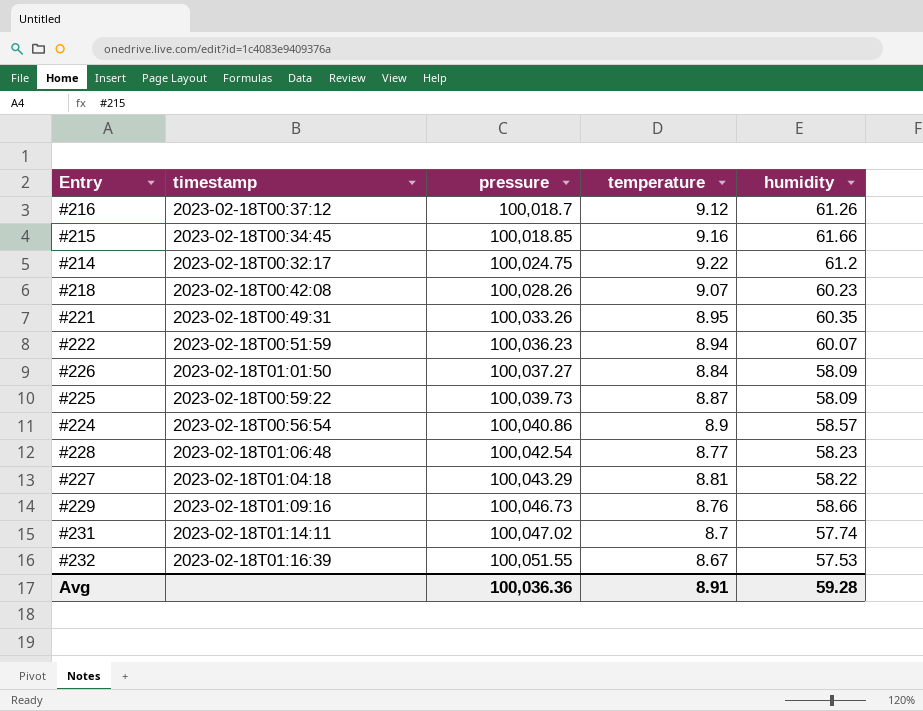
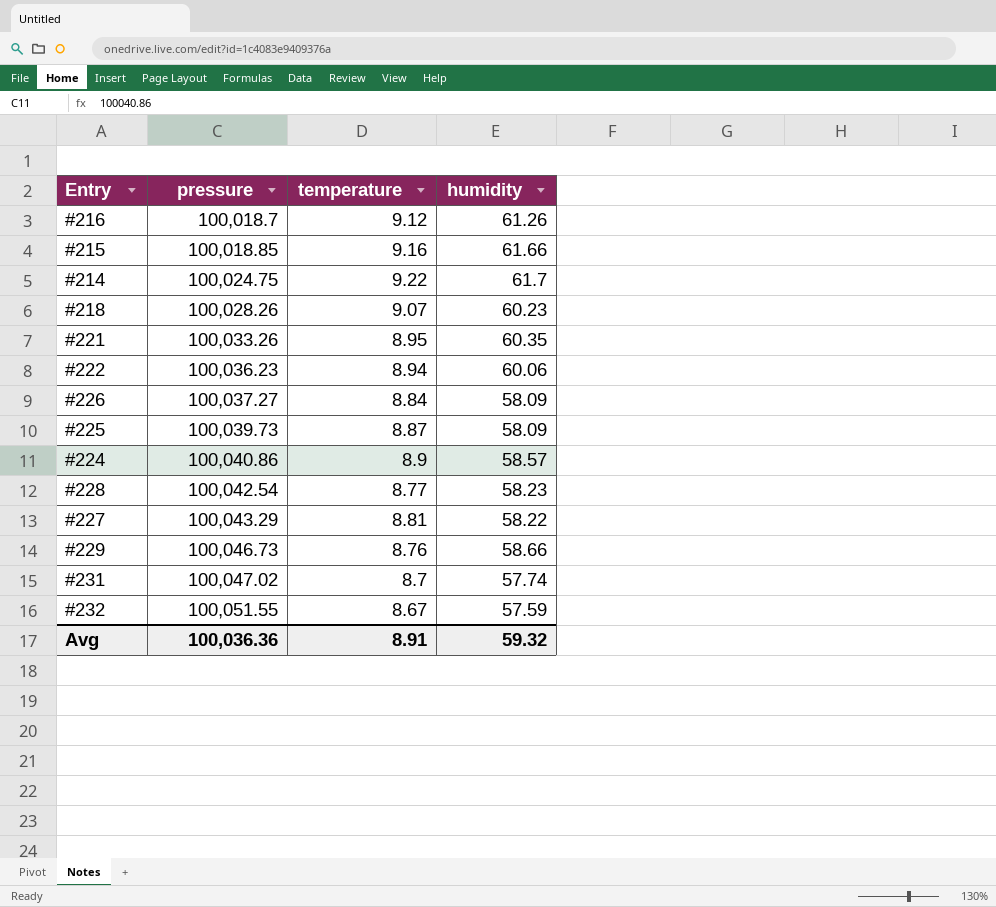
column timestamp | position: 2 -> none
#214 | humidity: 61.2 -> 61.7
#222 | humidity: 60.07 -> 60.06
#232 | humidity: 57.53 -> 57.59
Avg | humidity: 59.28 -> 59.32

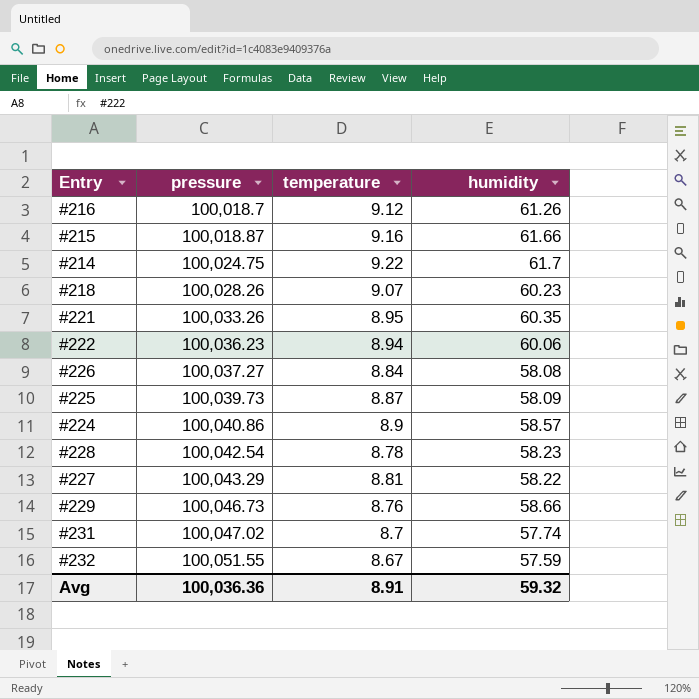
#215 | pressure: 100,018.85 -> 100,018.87
#226 | humidity: 58.09 -> 58.08
#228 | temperature: 8.77 -> 8.78

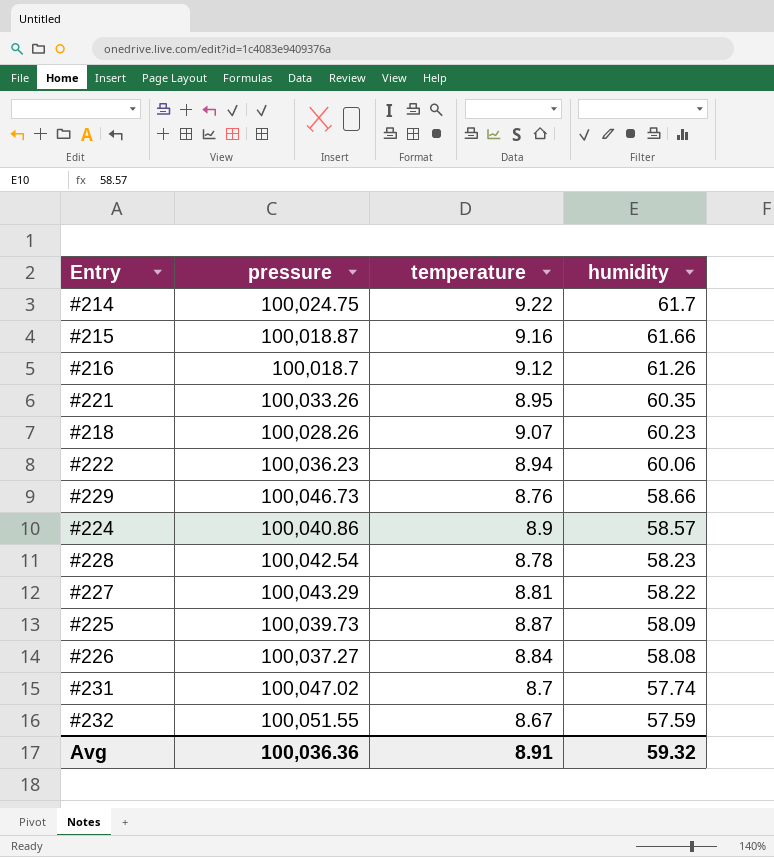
row order: pressure ascending -> humidity descending

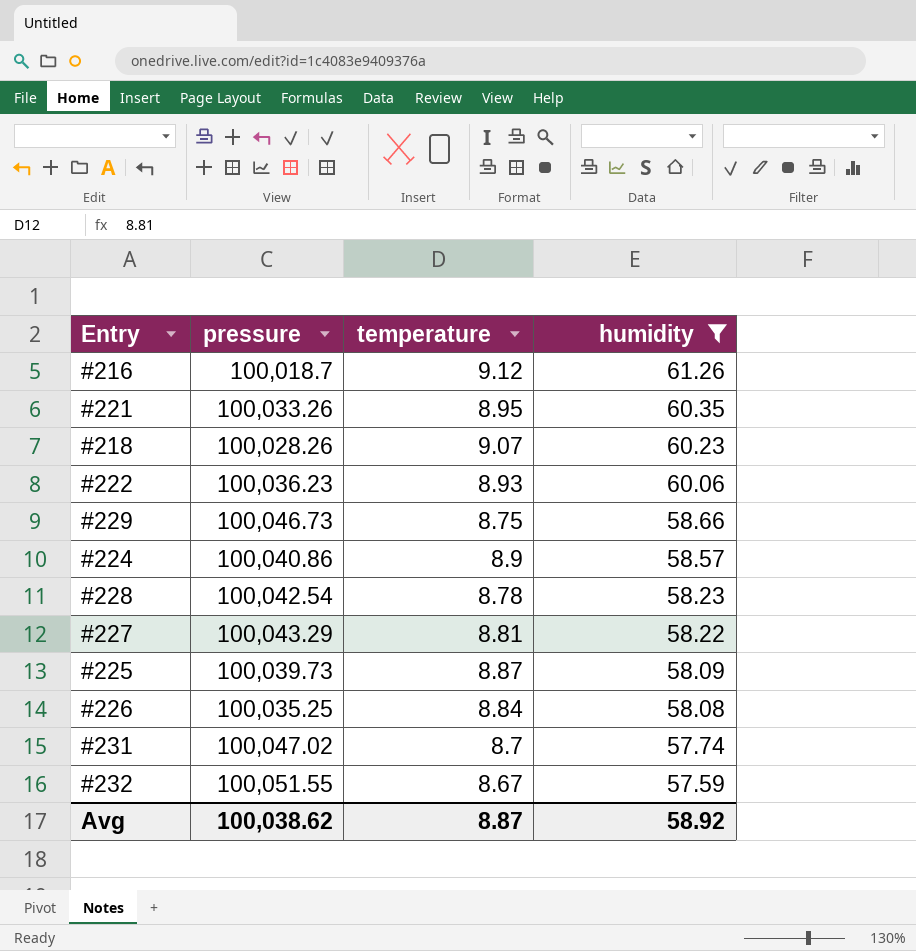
filter: none -> humidity <= 61.26
#222 | temperature: 8.94 -> 8.93
#229 | temperature: 8.76 -> 8.75
#226 | pressure: 100,037.27 -> 100,035.25
Avg | pressure: 100,036.36 -> 100,038.62
Avg | temperature: 8.91 -> 8.87
Avg | humidity: 59.32 -> 58.92

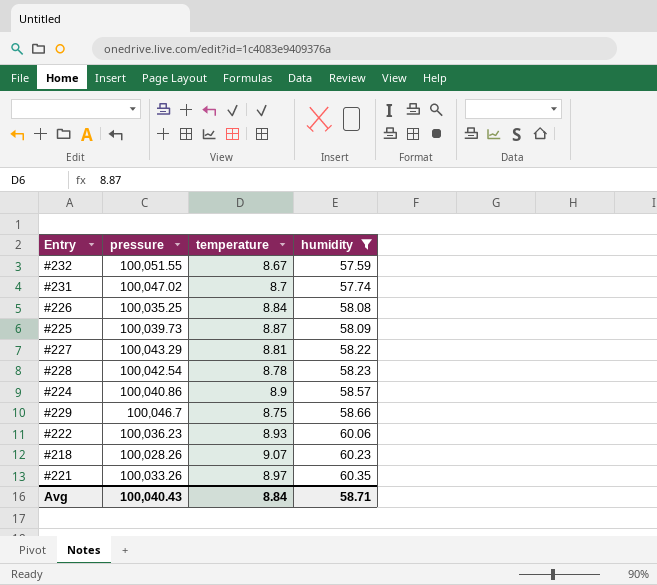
row order: humidity descending -> humidity ascending
row #216: 100,018.7 | 9.12 | 61.26 -> none
#229 | pressure: 100,046.73 -> 100,046.7
#221 | temperature: 8.95 -> 8.97
Avg | pressure: 100,038.62 -> 100,040.43
Avg | temperature: 8.87 -> 8.84
Avg | humidity: 58.92 -> 58.71

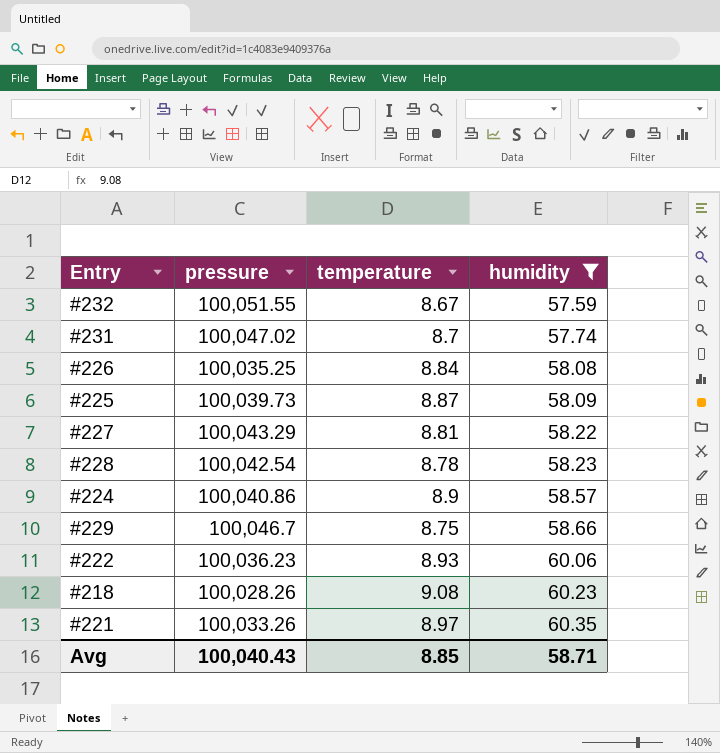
#218 | temperature: 9.07 -> 9.08
Avg | temperature: 8.84 -> 8.85

